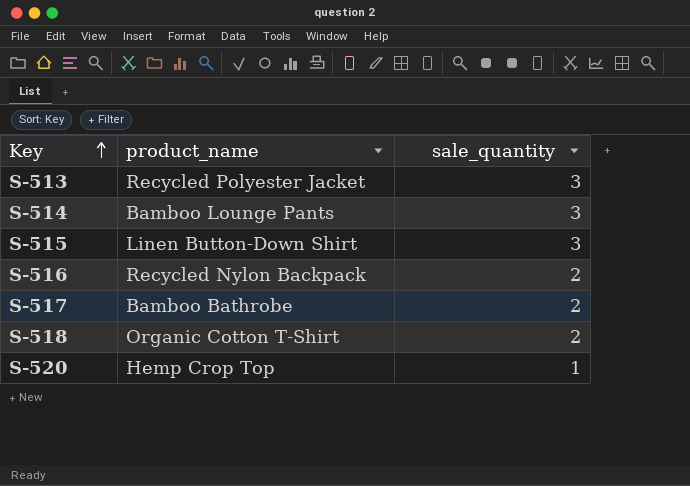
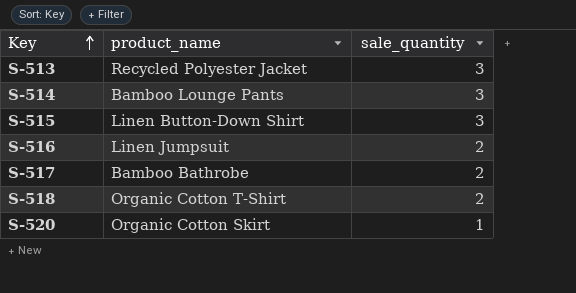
S-516 | product_name: Recycled Nylon Backpack -> Linen Jumpsuit
S-520 | product_name: Hemp Crop Top -> Organic Cotton Skirt

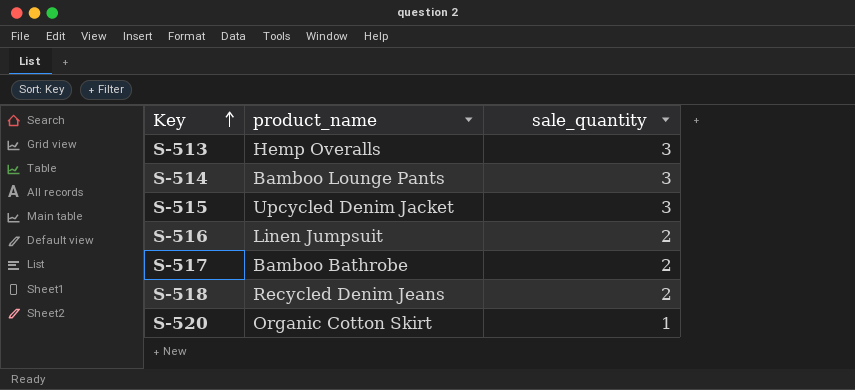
S-513 | product_name: Recycled Polyester Jacket -> Hemp Overalls
S-515 | product_name: Linen Button-Down Shirt -> Upcycled Denim Jacket
S-518 | product_name: Organic Cotton T-Shirt -> Recycled Denim Jeans

